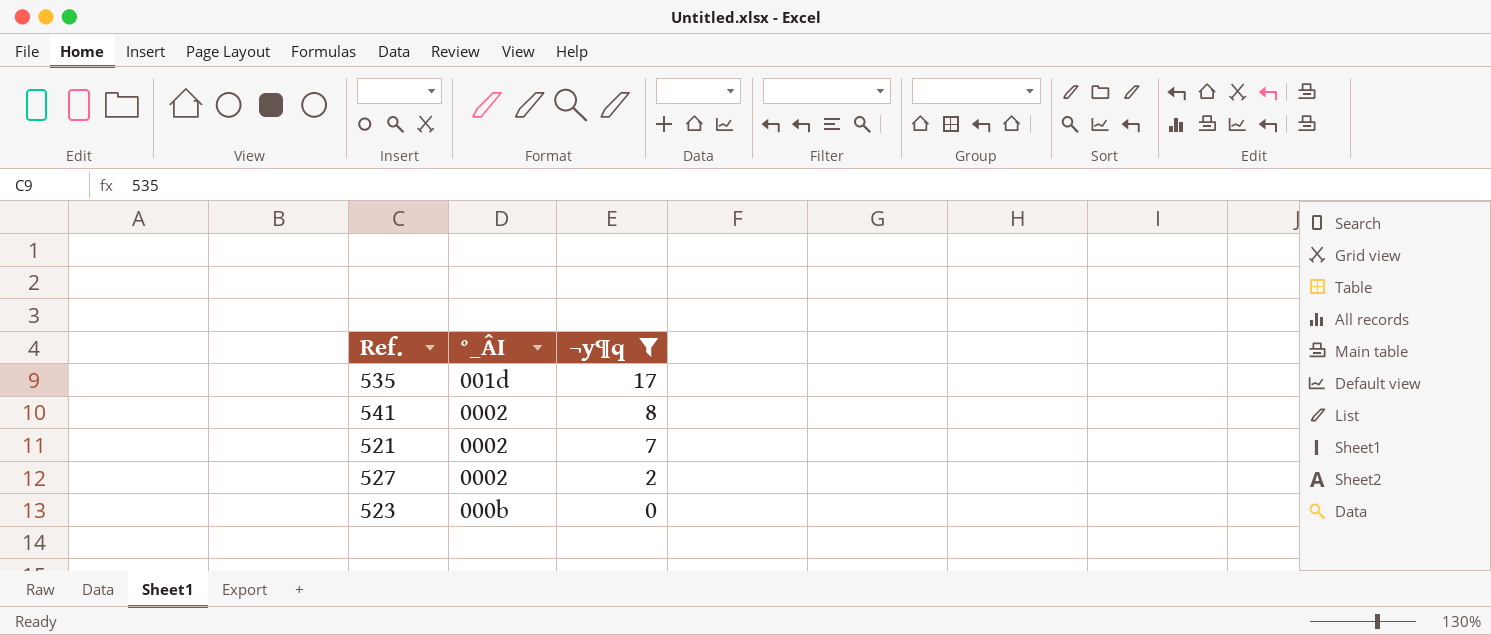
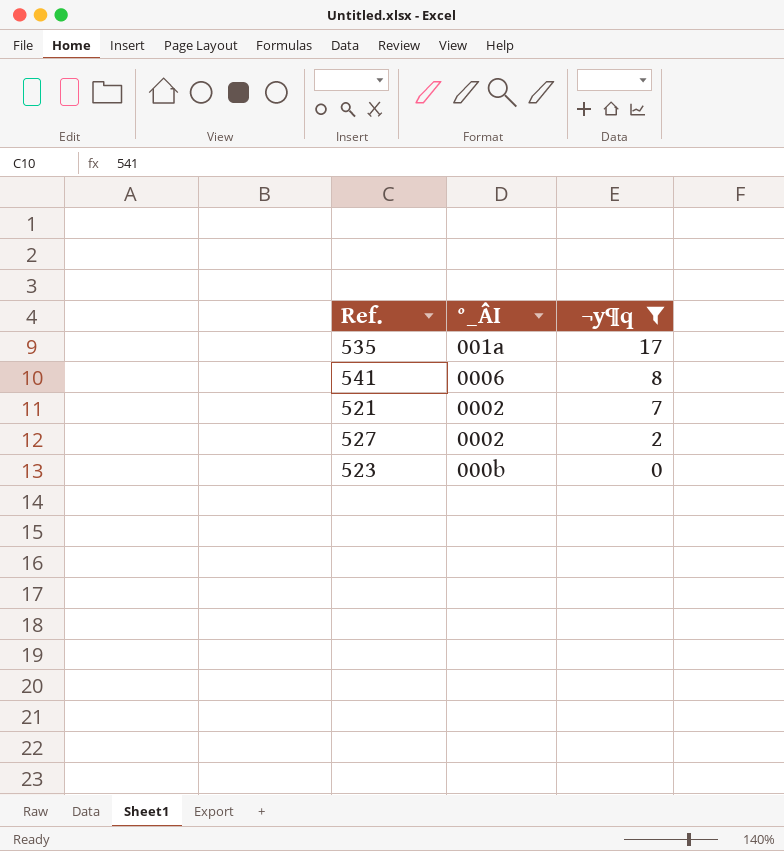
535 | °_ÂI: 001d -> 001a
541 | °_ÂI: 0002 -> 0006

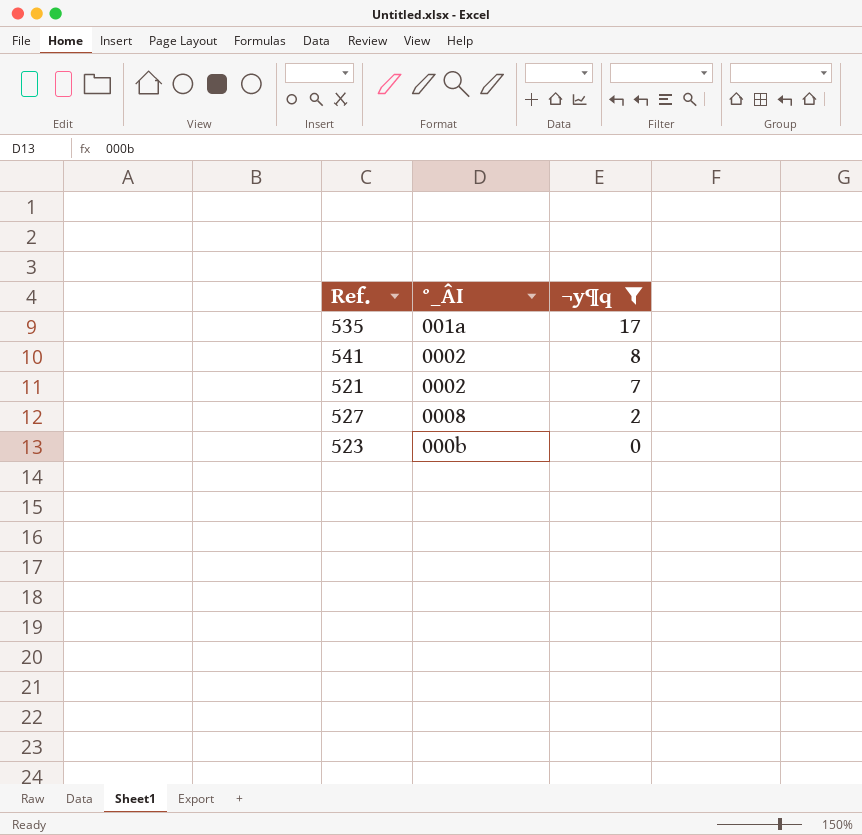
541 | °_ÂI: 0006 -> 0002
527 | °_ÂI: 0002 -> 0008

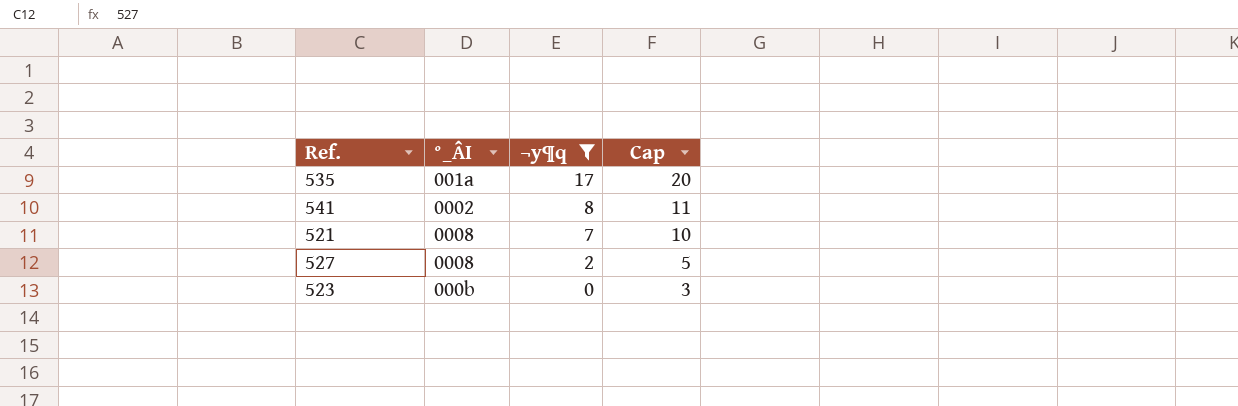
column Cap | formula: none -> [¬y¶q] + 3
521 | °_ÂI: 0002 -> 0008

